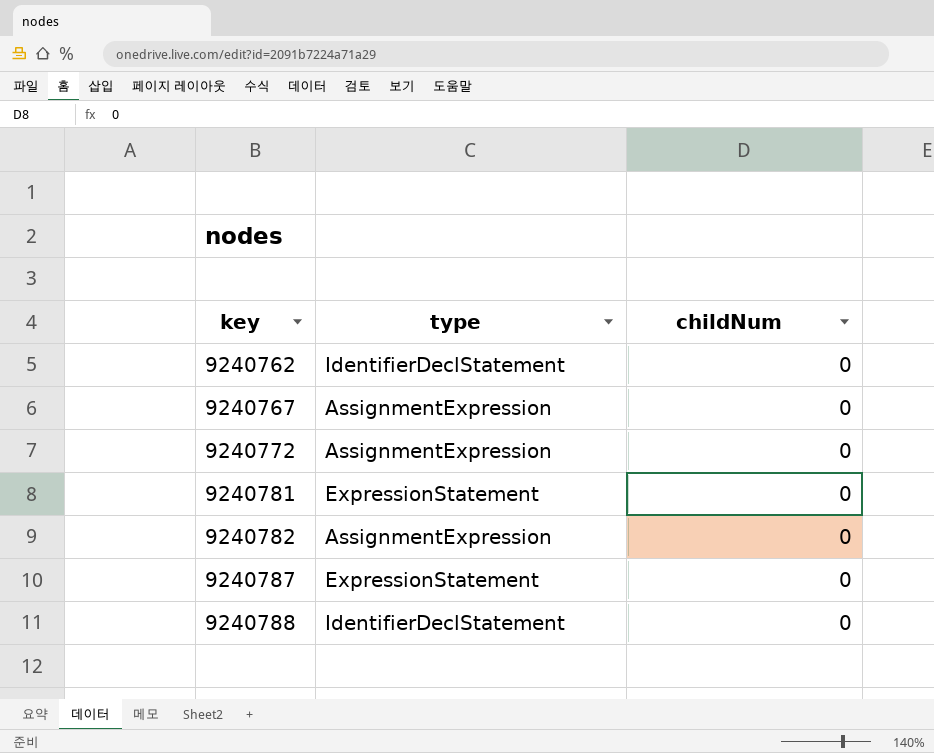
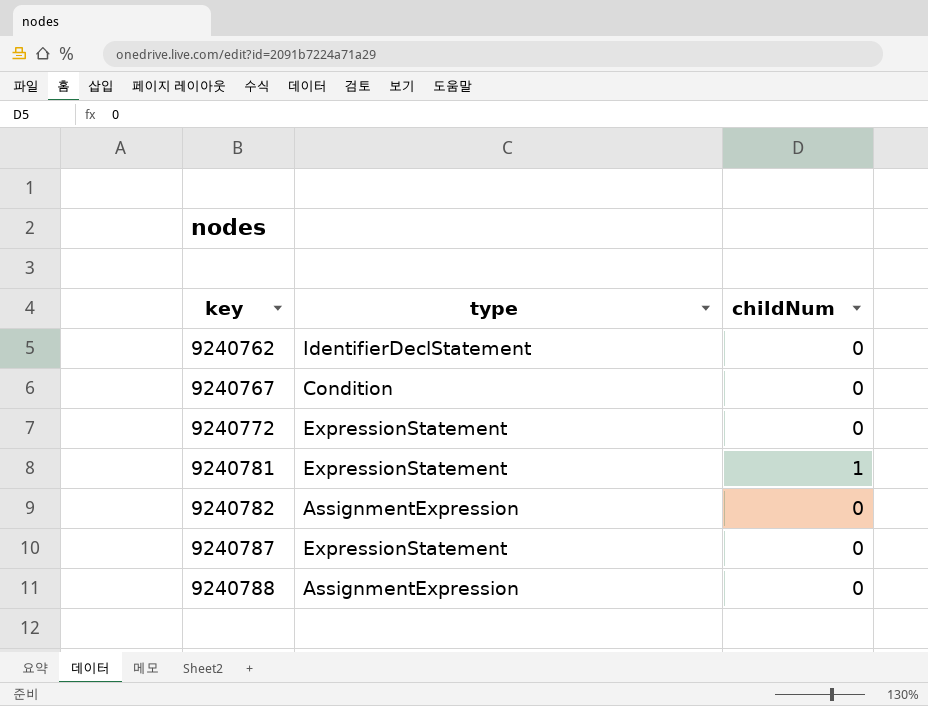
9240767 | type: AssignmentExpression -> Condition
9240772 | type: AssignmentExpression -> ExpressionStatement
9240781 | childNum: 0 -> 1
9240788 | type: IdentifierDeclStatement -> AssignmentExpression

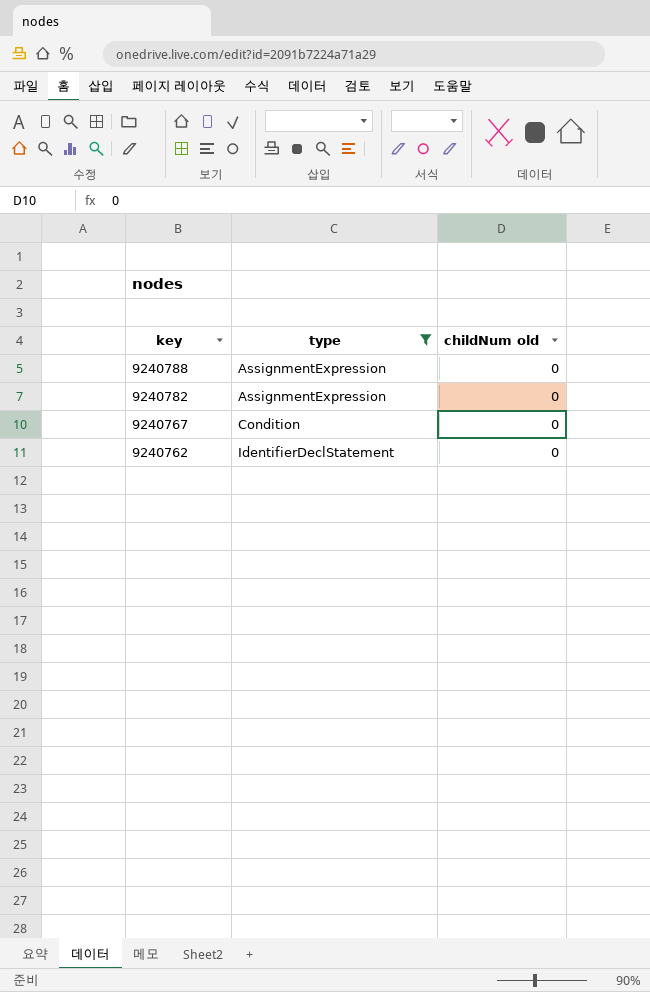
filter: none -> type != ExpressionStatement
row order: key ascending -> key descending
column name: childNum -> childNum old

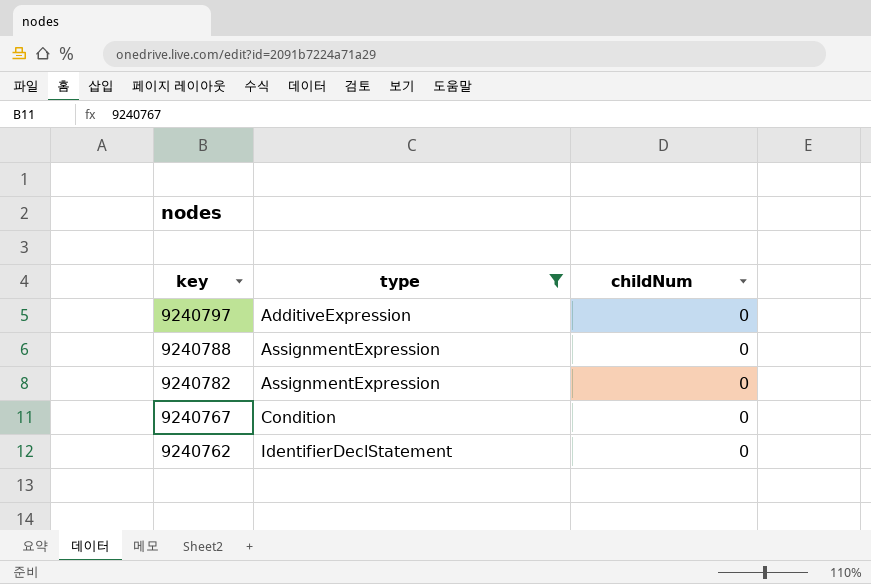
column name: childNum old -> childNum
row 9240797: none -> AdditiveExpression | 0

